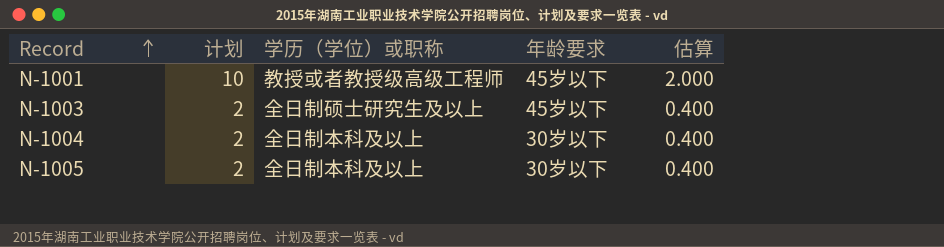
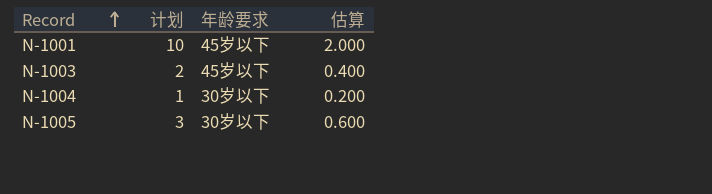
column 学历（学位）或职称 | position: 3 -> none
N-1004 | 计划: 2 -> 1
N-1004 | 估算: 0.400 -> 0.200
N-1005 | 计划: 2 -> 3
N-1005 | 估算: 0.400 -> 0.600

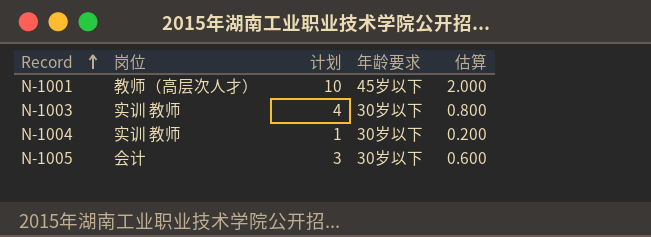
column 岗位 | position: none -> 2
N-1003 | 计划: 2 -> 4
N-1003 | 年龄要求: 45岁以下 -> 30岁以下
N-1003 | 估算: 0.400 -> 0.800

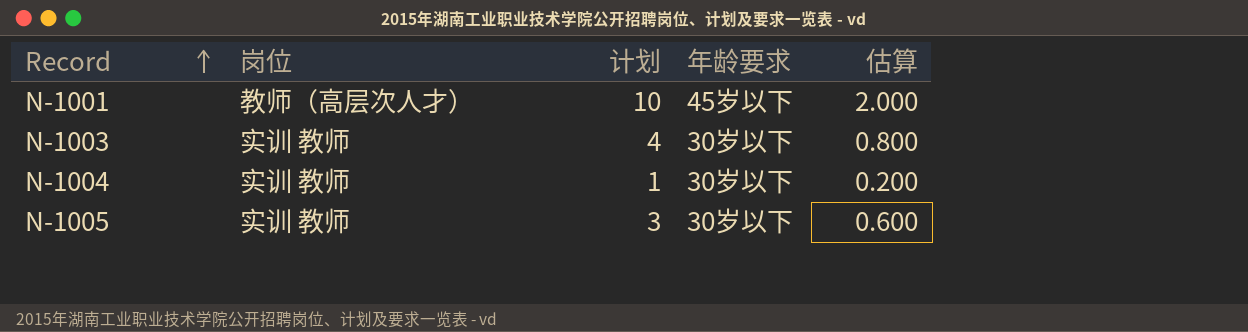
N-1005 | 岗位: 会计 -> 实训 教师

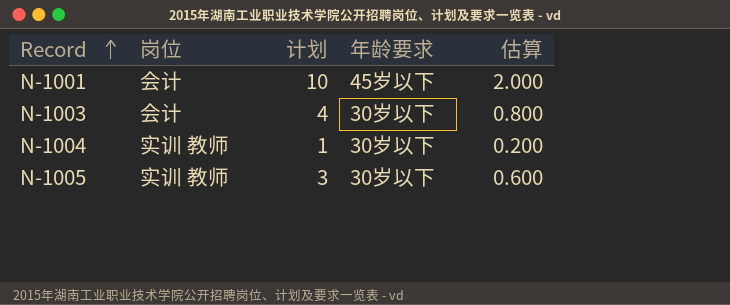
N-1001 | 岗位: 教师（高层次人才） -> 会计
N-1003 | 岗位: 实训 教师 -> 会计

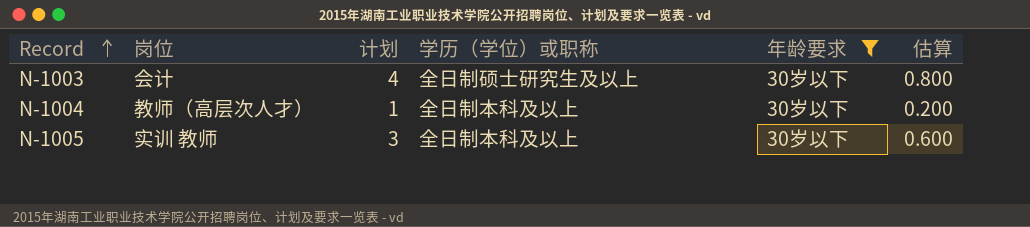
filter: none -> 年龄要求 = 30岁以下
column 学历（学位）或职称 | position: none -> 4
N-1004 | 岗位: 实训 教师 -> 教师（高层次人才）

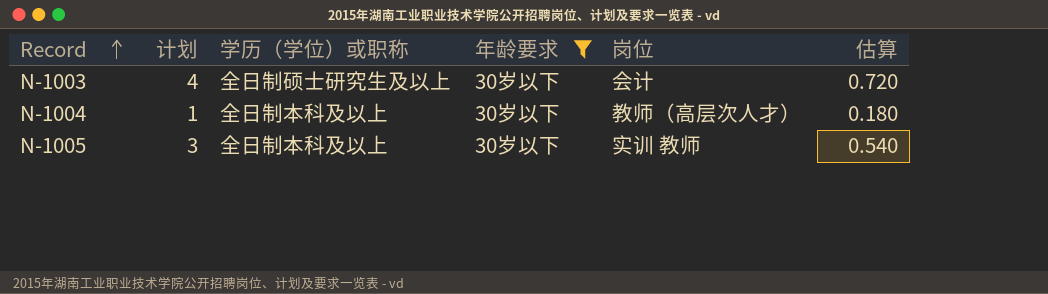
column 岗位 | position: 2 -> 5
column 估算 | formula: [计划] * 0.2 -> [计划] * 0.18

